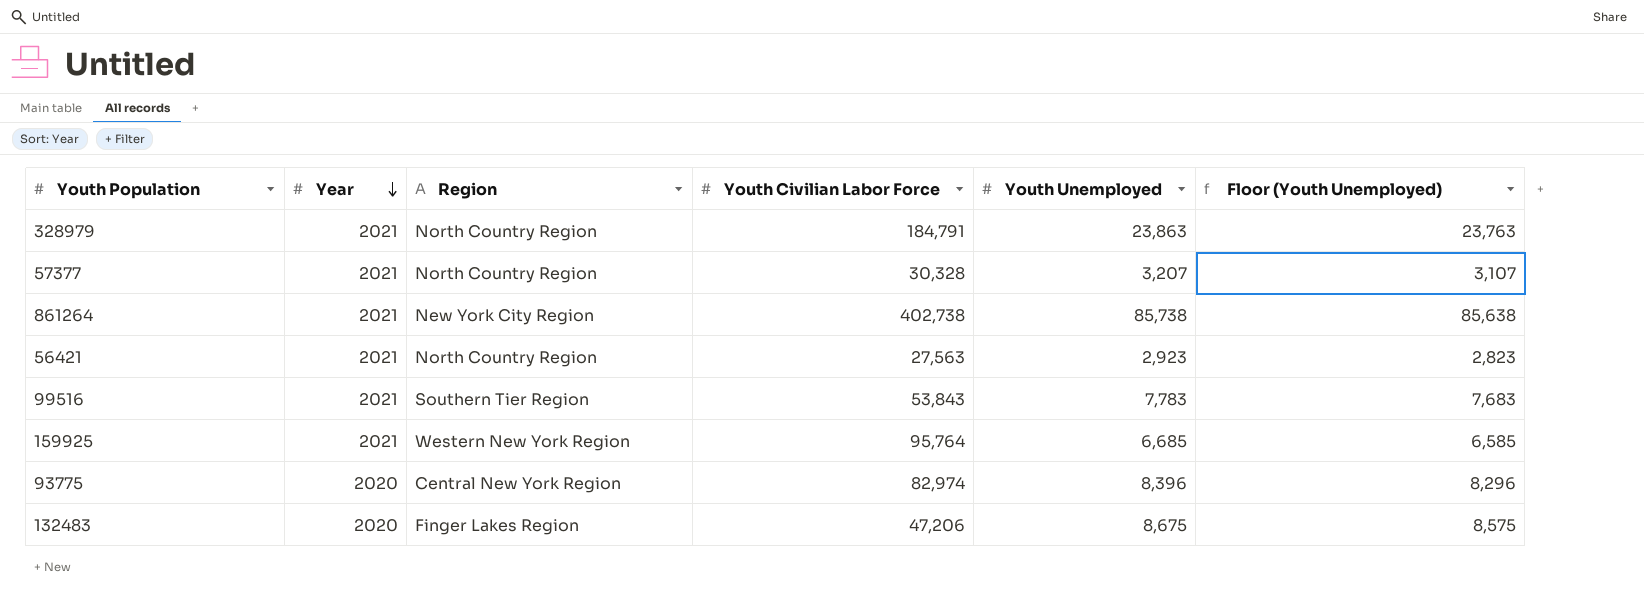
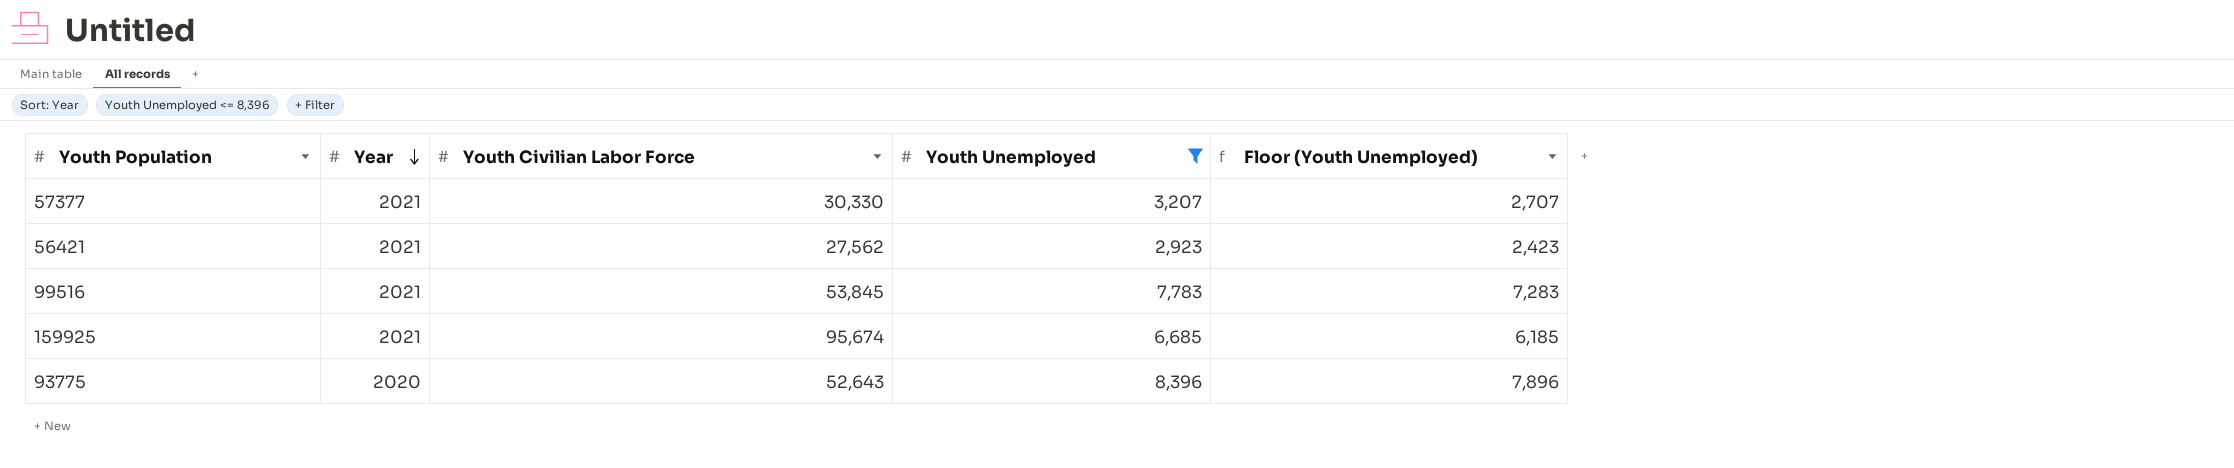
filter: none -> Youth Unemployed <= 8,396
column Region | position: 3 -> none
column Floor (Youth Unemployed) | formula: [Youth Unemployed] - 100 -> [Youth Unemployed] - 500
57377 | Youth Civilian Labor Force: 30,328 -> 30,330
56421 | Youth Civilian Labor Force: 27,563 -> 27,562
99516 | Youth Civilian Labor Force: 53,843 -> 53,845
159925 | Youth Civilian Labor Force: 95,764 -> 95,674
93775 | Youth Civilian Labor Force: 82,974 -> 52,643

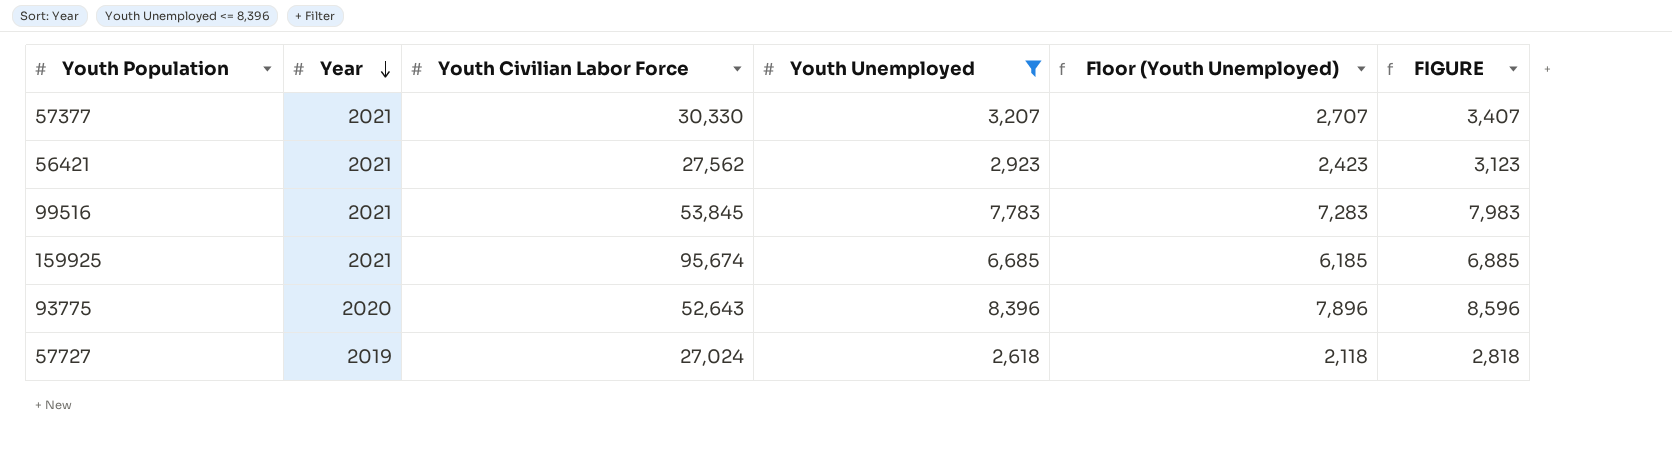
column FIGURE | formula: none -> [Youth Unemployed] + 200
row 57727: none -> 2019 | 27,024 | 2,618 | 2,118 | 2,818

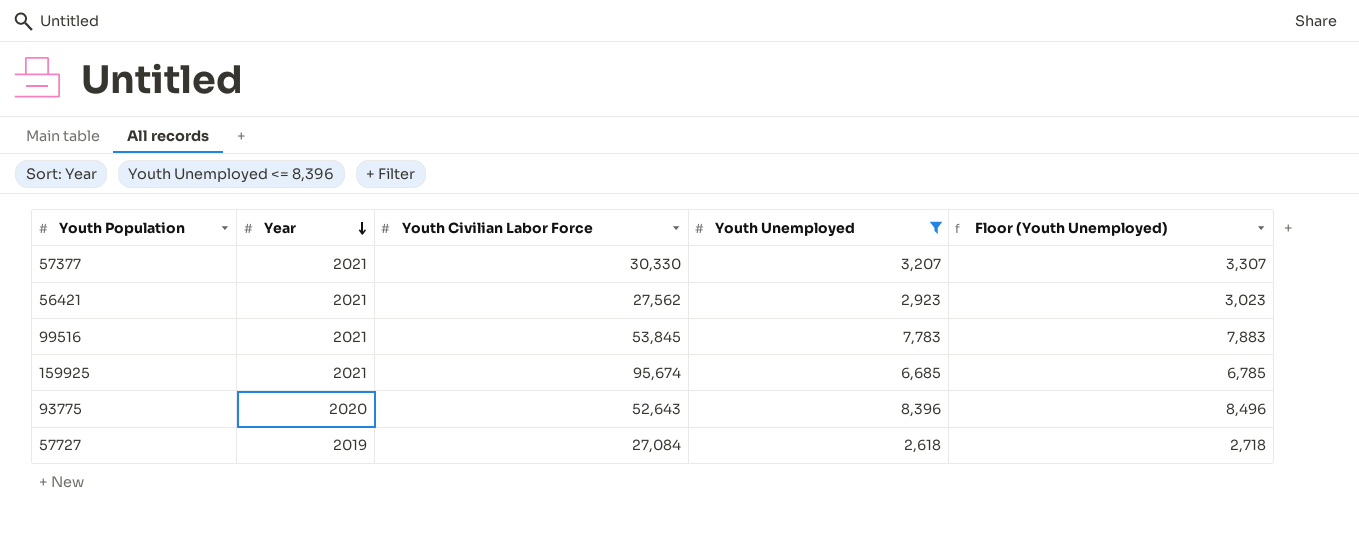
column FIGURE | formula: [Youth Unemployed] + 200 -> none
column Floor (Youth Unemployed) | formula: [Youth Unemployed] - 500 -> [Youth Unemployed] + 100
57727 | Youth Civilian Labor Force: 27,024 -> 27,084

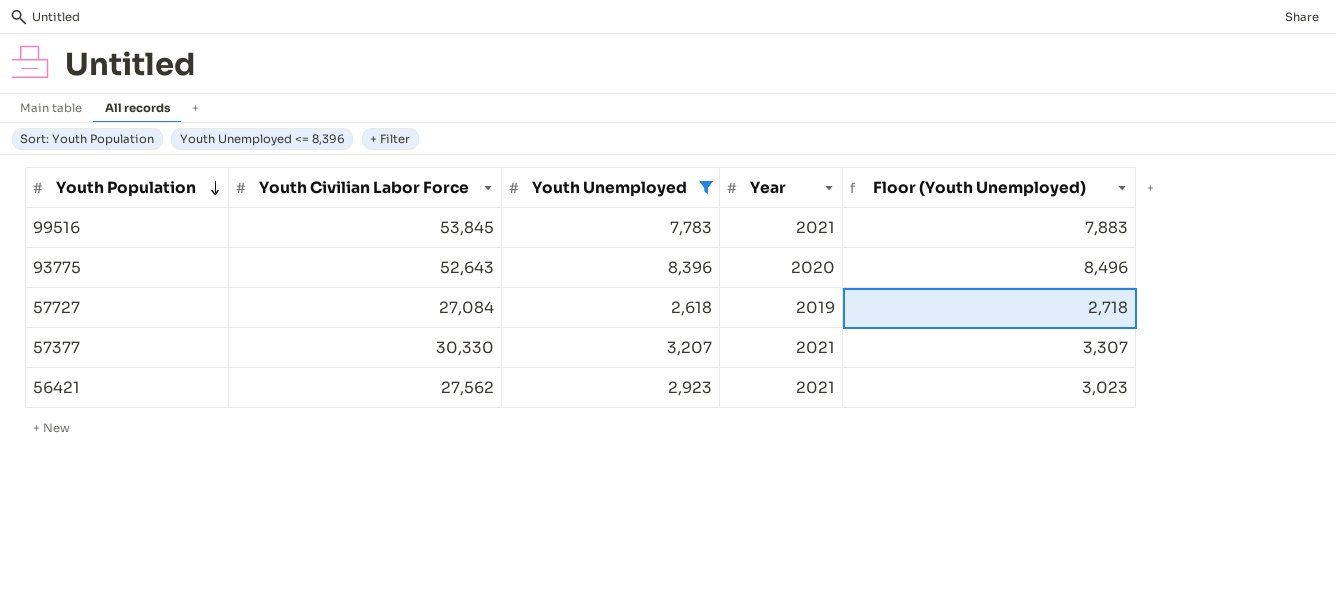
row order: Year descending -> Youth Population descending
column Year | position: 2 -> 4
row 159925: 2021 | 95,674 | 6,685 | 6,785 -> none

